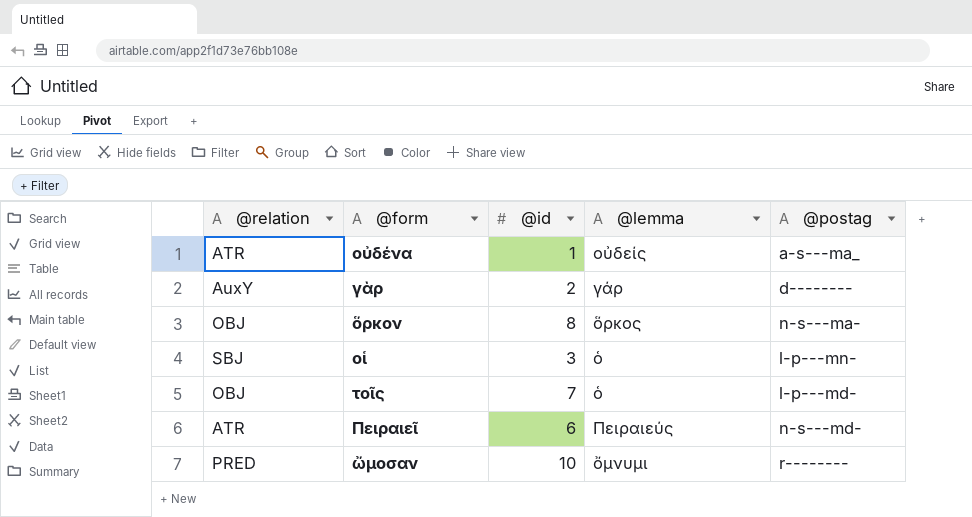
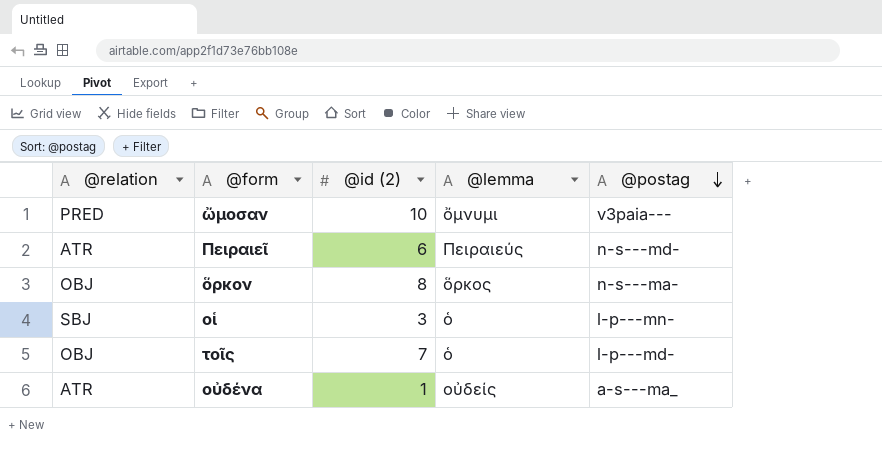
row order: none -> @postag descending
column name: @id -> @id (2)
row γὰρ: AuxY | 2 | γάρ | d-------- -> none
ὤμοσαν | @postag: r-------- -> v3paia---

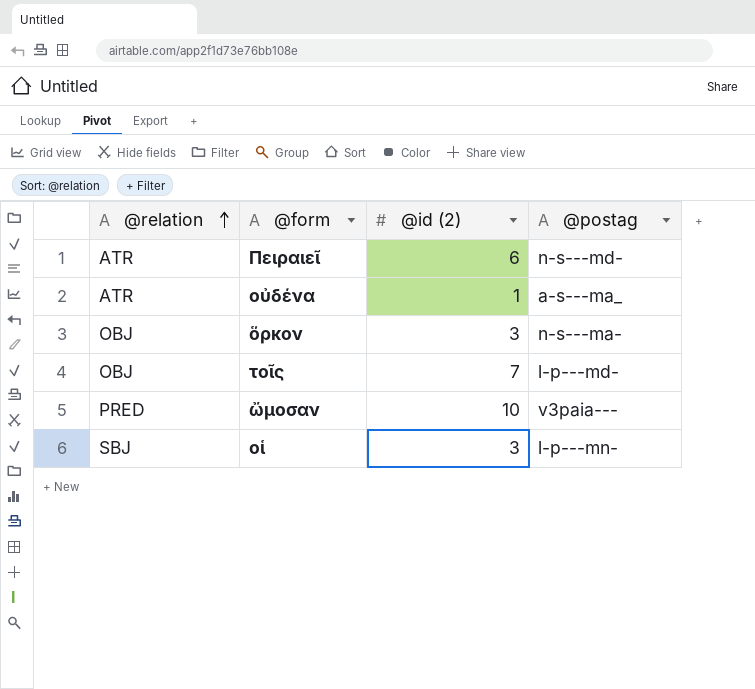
row order: @postag descending -> @relation ascending
column @lemma | position: 4 -> none
ὅρκον | @id (2): 8 -> 3

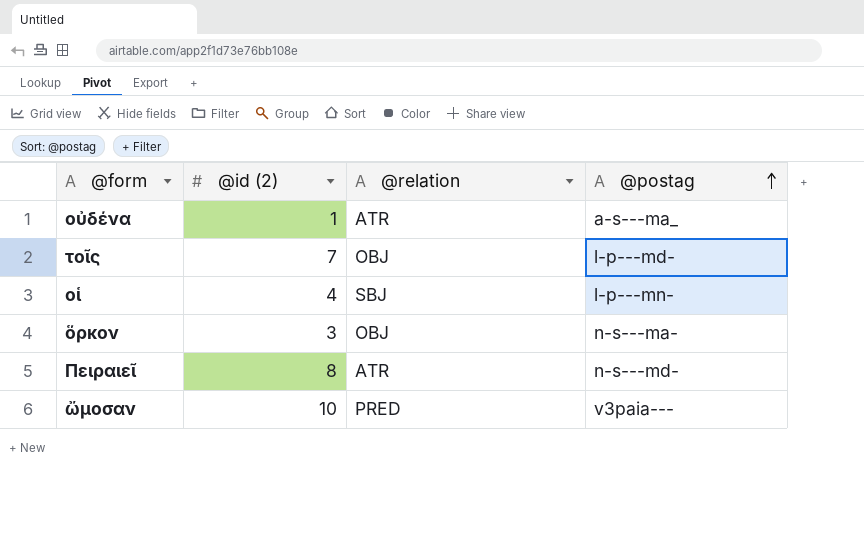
row order: @relation ascending -> @postag ascending
column @relation | position: 1 -> 3
οἱ | @id (2): 3 -> 4
Πειραιεῖ | @id (2): 6 -> 8

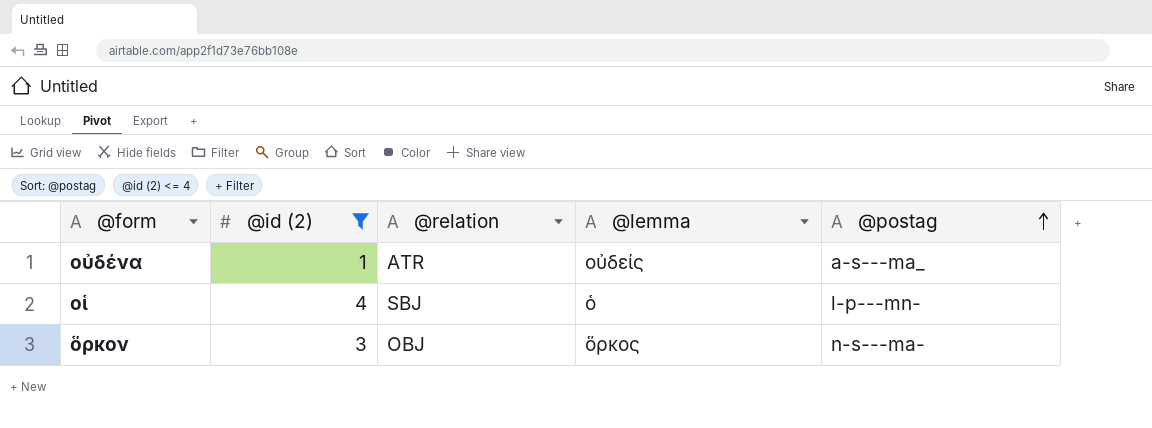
filter: none -> @id (2) <= 4
column @lemma | position: none -> 4

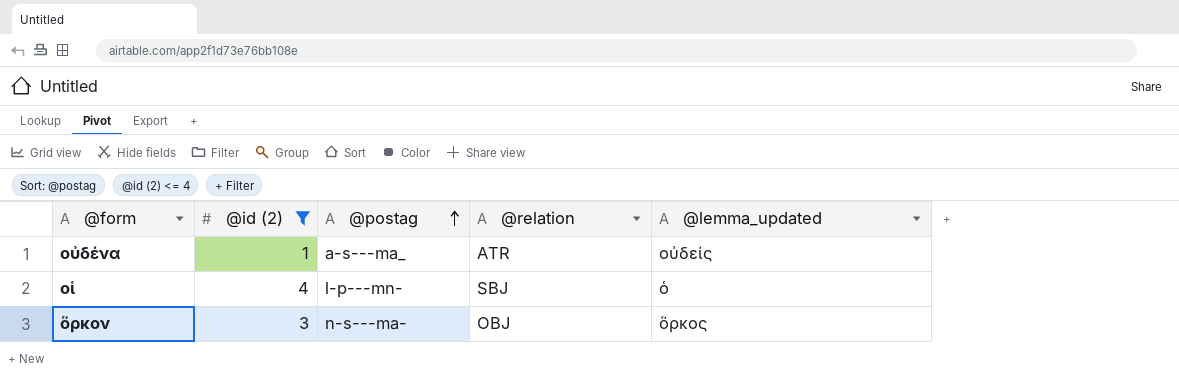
column @postag | position: 5 -> 3
column name: @lemma -> @lemma_updated

